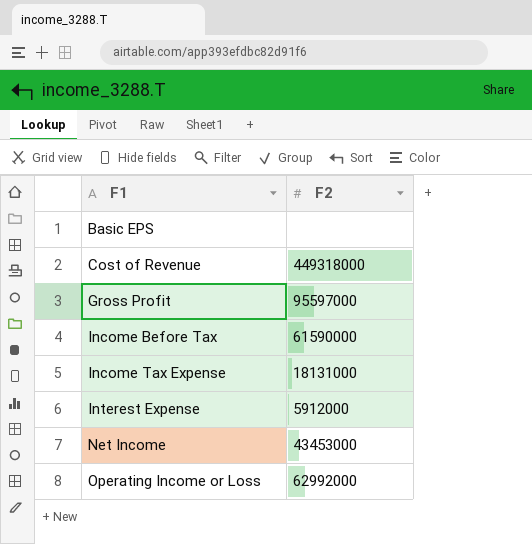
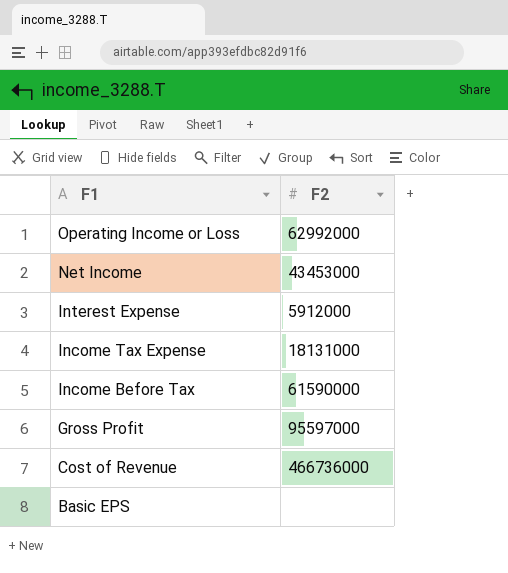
row order: F1 ascending -> F1 descending
Cost of Revenue | F2: 449318000 -> 466736000

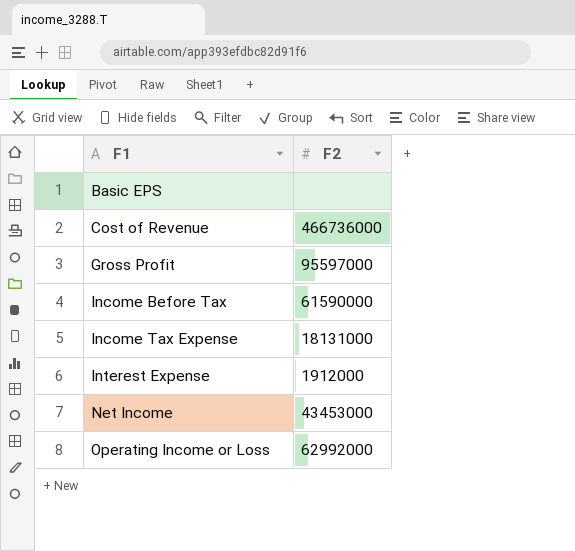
row order: F1 descending -> F1 ascending
Interest Expense | F2: 5912000 -> 1912000

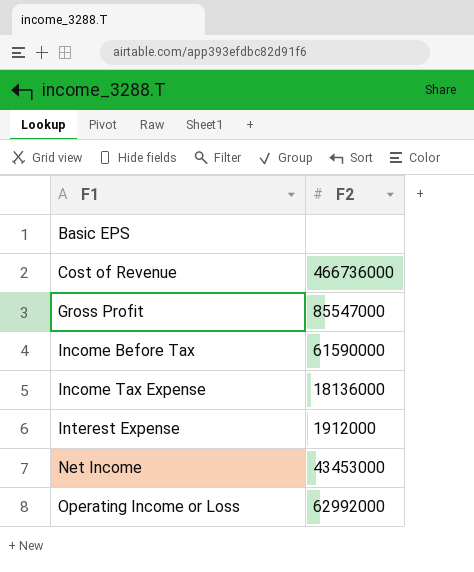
Gross Profit | F2: 95597000 -> 85547000
Income Tax Expense | F2: 18131000 -> 18136000

